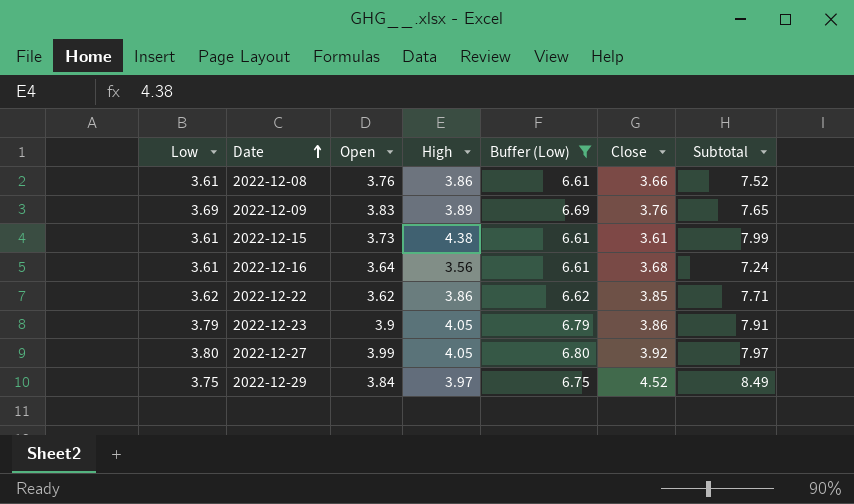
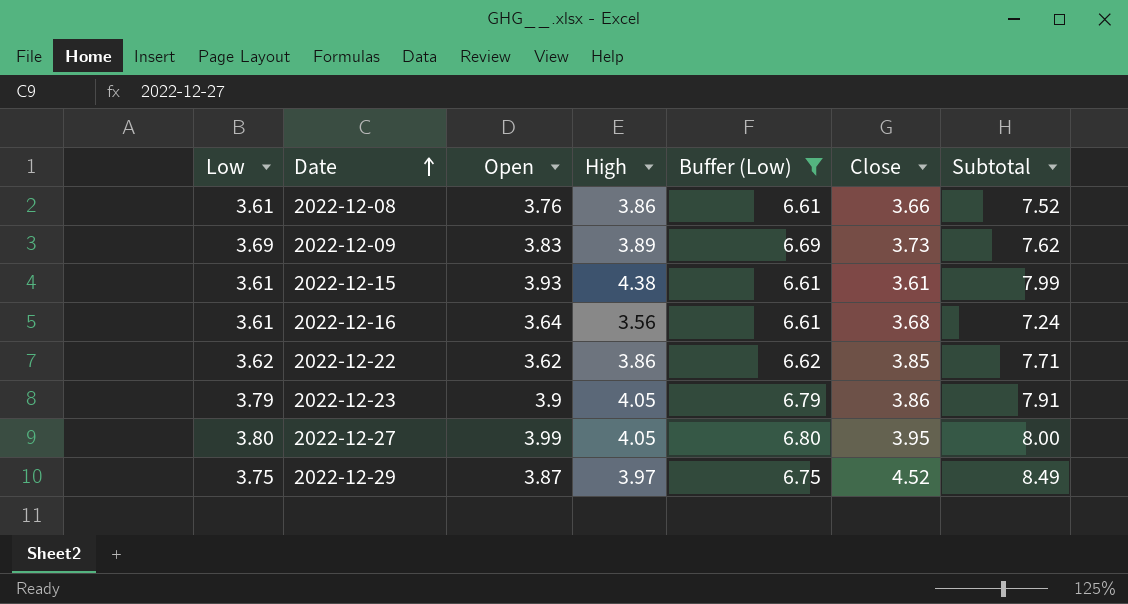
2022-12-09 | Close: 3.76 -> 3.73
2022-12-09 | Subtotal: 7.65 -> 7.62
2022-12-15 | Open: 3.73 -> 3.93
2022-12-27 | Close: 3.92 -> 3.95
2022-12-27 | Subtotal: 7.97 -> 8.00
2022-12-29 | Open: 3.84 -> 3.87

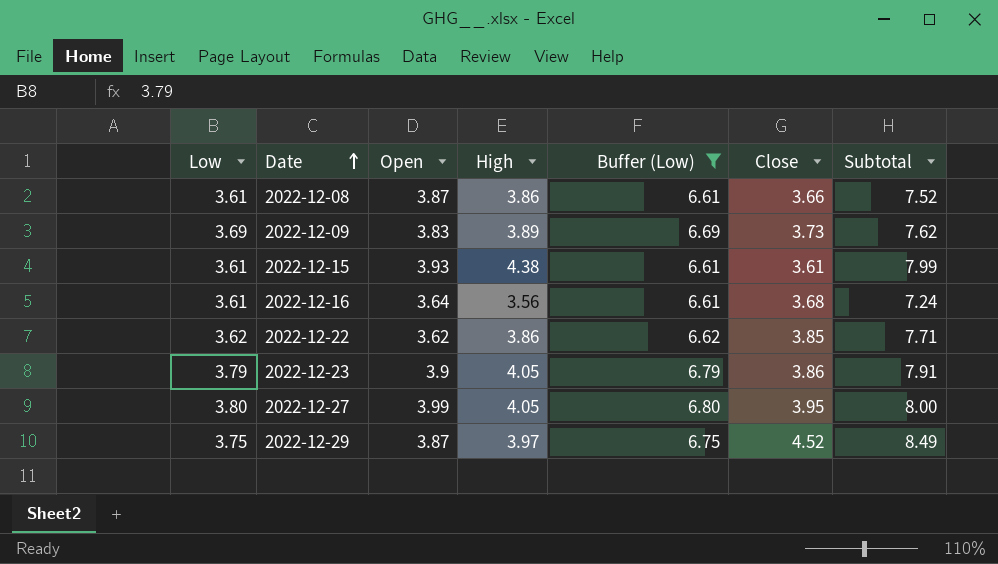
2022-12-08 | Open: 3.76 -> 3.87

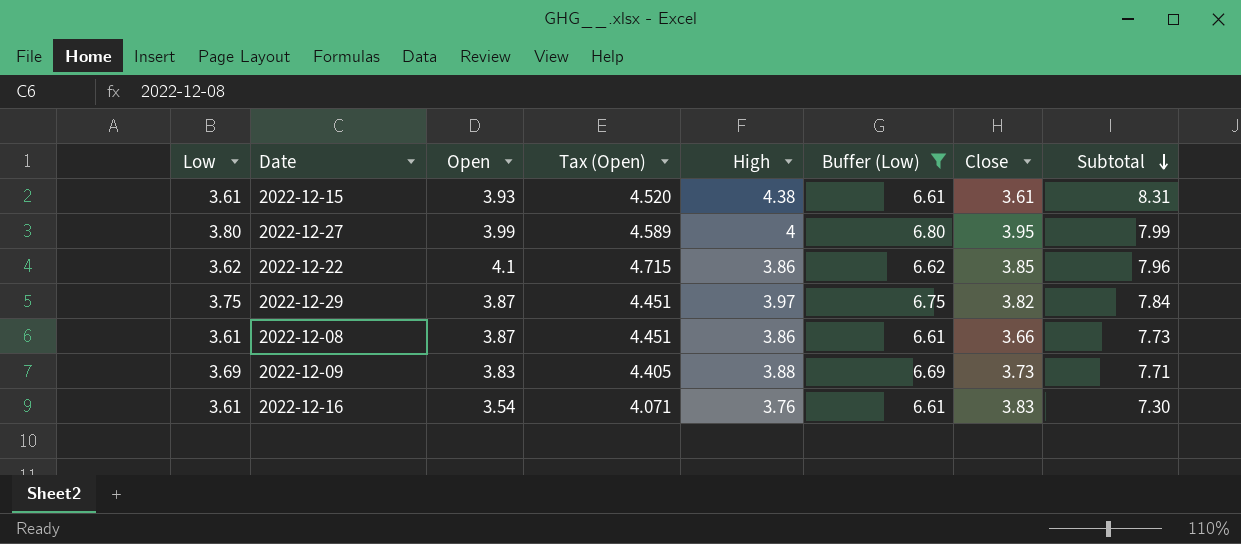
row order: Date ascending -> Subtotal descending
column Tax (Open) | formula: none -> [Open] * 1.15
column Subtotal | formula: [High] + [Close] -> [Open] + [High]
row 2022-12-23: 3.79 | 3.9 | 4.05 | 6.79 | 3.86 | 7.91 -> none
2022-12-27 | High: 4.05 -> 4
2022-12-22 | Open: 3.62 -> 4.1
2022-12-29 | Close: 4.52 -> 3.82
2022-12-09 | High: 3.89 -> 3.88
2022-12-16 | Open: 3.64 -> 3.54
2022-12-16 | High: 3.56 -> 3.76
2022-12-16 | Close: 3.68 -> 3.83

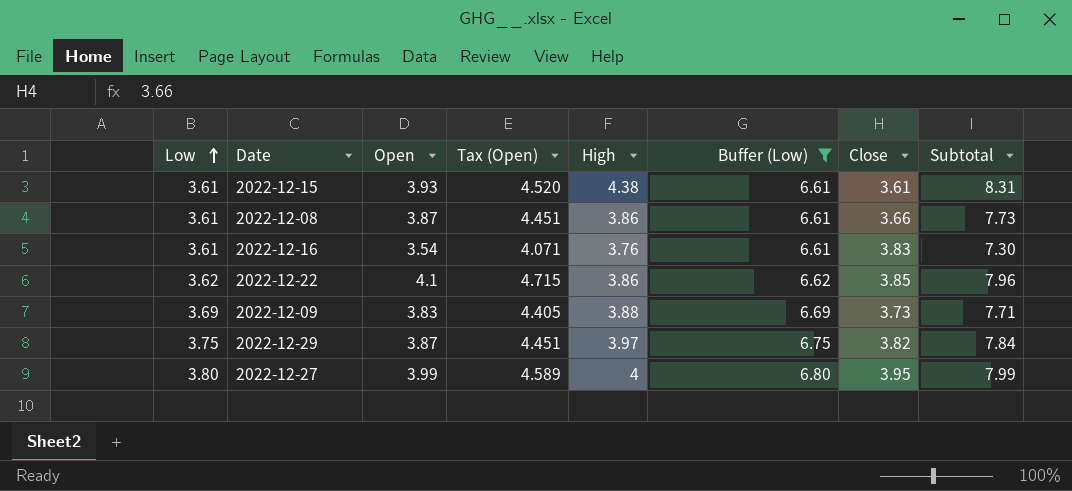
row order: Subtotal descending -> Low ascending

